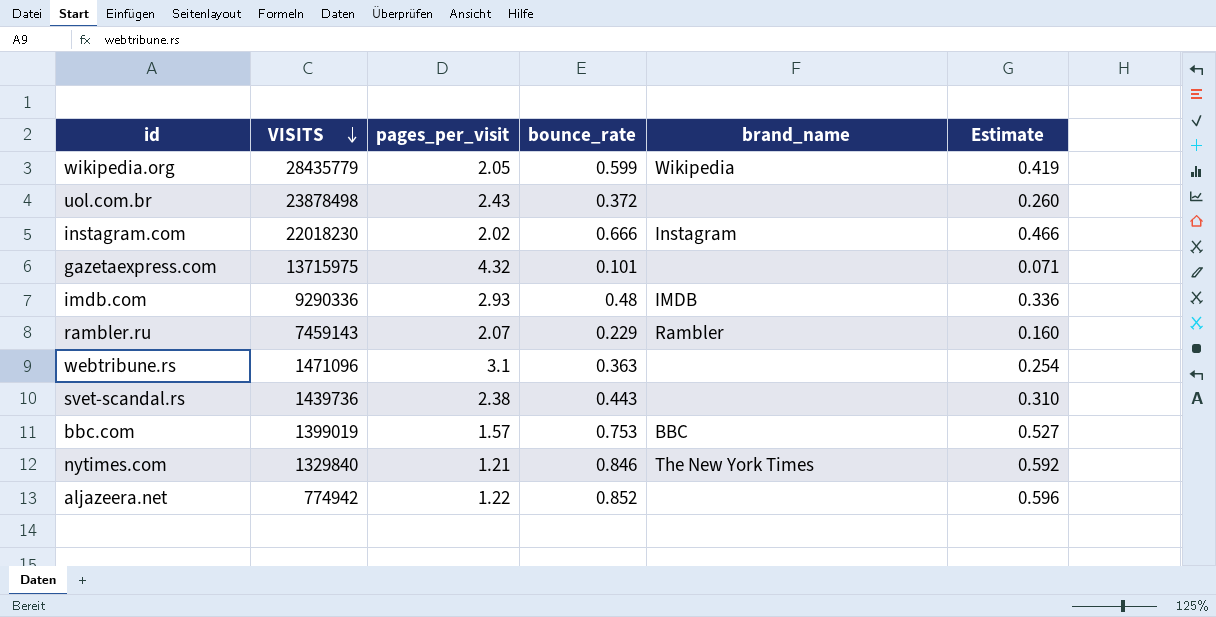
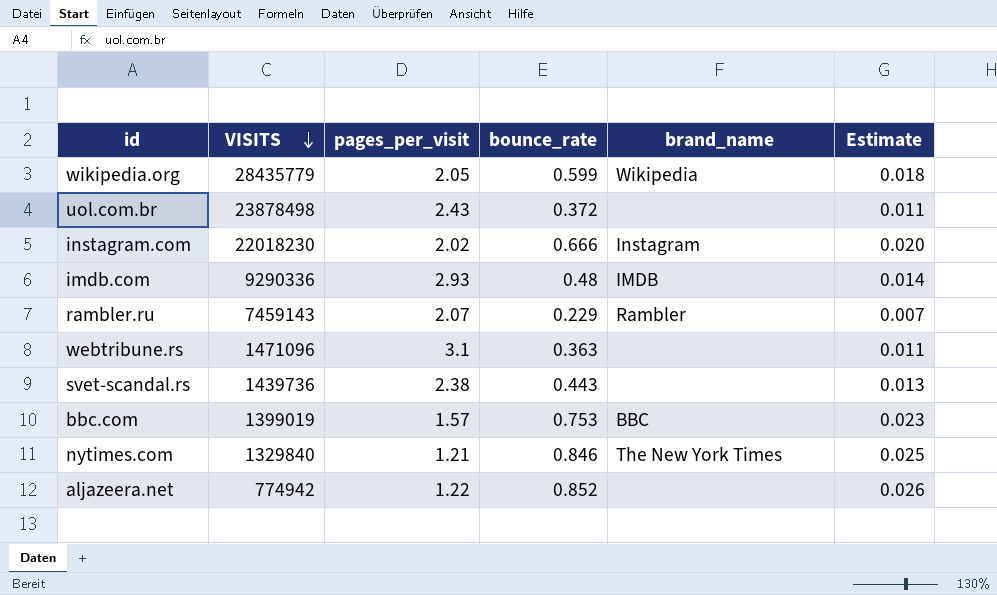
column Estimate | formula: [bounce_rate] * 0.7 -> [bounce_rate] * 0.03
row gazetaexpress.com: 13715975 | 4.32 | 0.101 | none | 0.071 -> none

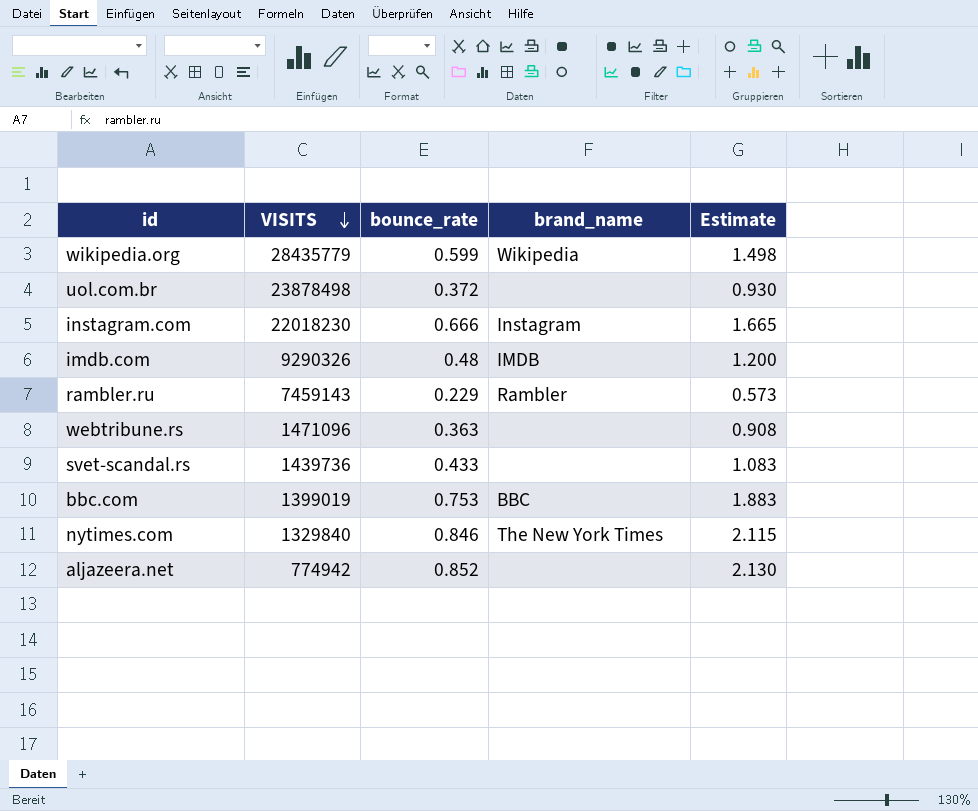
column pages_per_visit | position: 3 -> none
column Estimate | formula: [bounce_rate] * 0.03 -> [bounce_rate] * 2.5
imdb.com | VISITS: 9290336 -> 9290326
svet-scandal.rs | bounce_rate: 0.443 -> 0.433

